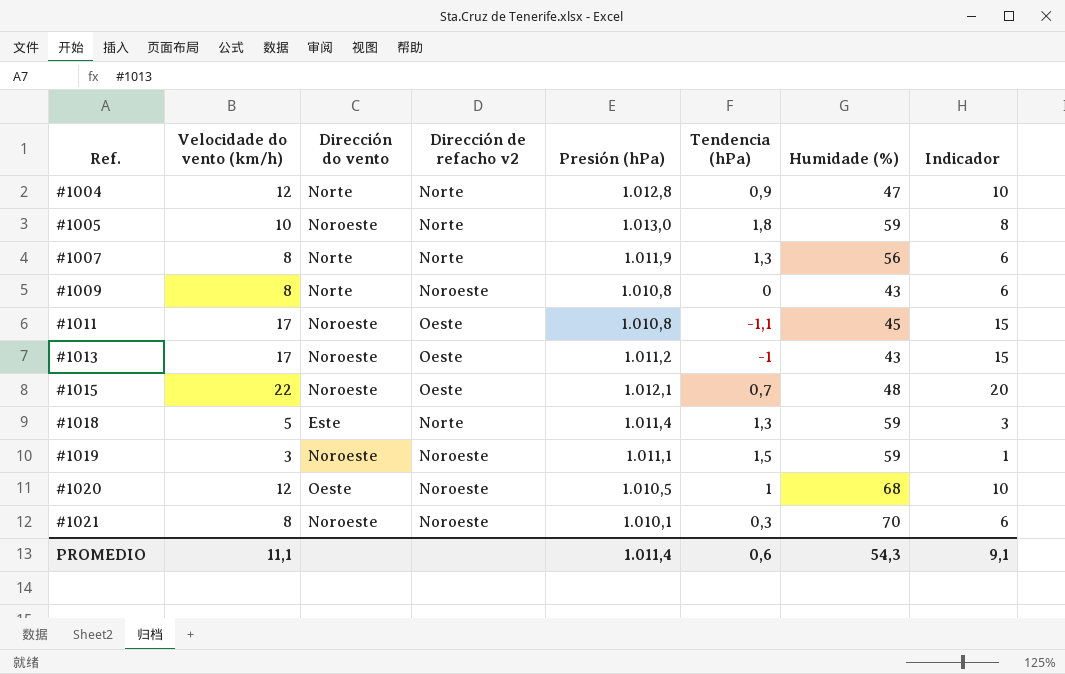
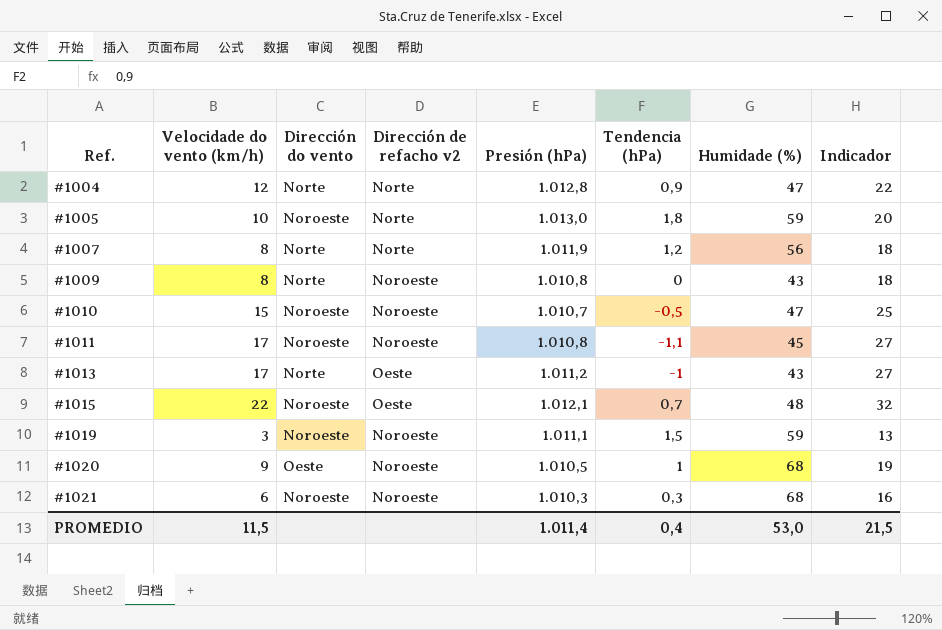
column Indicador | formula: [Velocidade do vento (km/h)] - 2 -> [Velocidade do vento (km/h)] + 10
row #1018: 5 | Este | Norte | 1.011,4 | 1,3 | 59 | 3 -> none
#1007 | Tendencia (hPa): 1,3 -> 1,2
row #1010: none -> 15 | Noroeste | Noroeste | 1.010,7 | -0,5 | 47 | 25
#1011 | Dirección de refacho v2: Oeste -> Noroeste
#1013 | Dirección do vento: Noroeste -> Norte
#1020 | Velocidade do vento (km/h): 12 -> 9
#1021 | Velocidade do vento (km/h): 8 -> 6
#1021 | Presión (hPa): 1.010,1 -> 1.010,3
#1021 | Humidade (%): 70 -> 68
PROMEDIO | Velocidade do vento (km/h): 11,1 -> 11,5
PROMEDIO | Tendencia (hPa): 0,6 -> 0,4
PROMEDIO | Humidade (%): 54,3 -> 53,0
PROMEDIO | Indicador: 9,1 -> 21,5

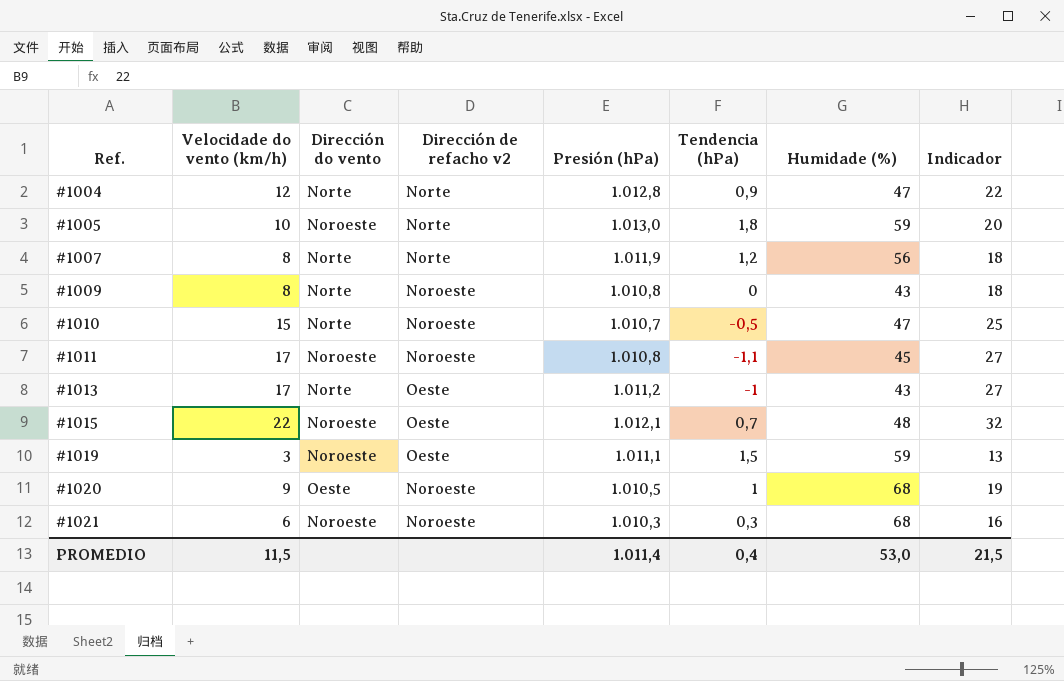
#1010 | Dirección do vento: Noroeste -> Norte
#1019 | Dirección de refacho v2: Noroeste -> Oeste

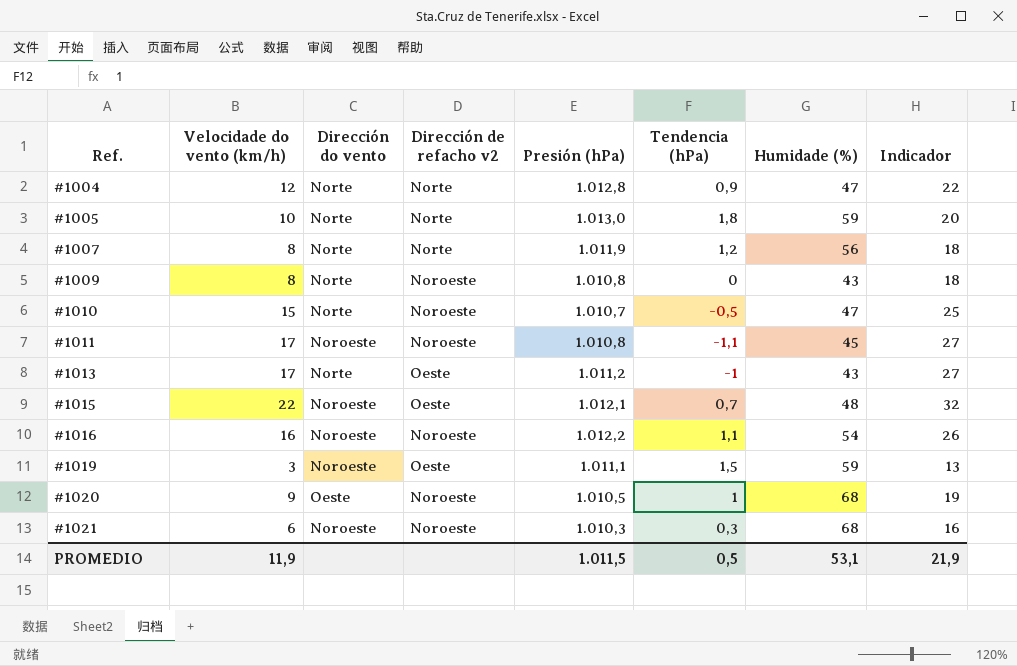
#1005 | Dirección do vento: Noroeste -> Norte
row #1016: none -> 16 | Noroeste | Noroeste | 1.012,2 | 1,1 | 54 | 26
PROMEDIO | Velocidade do vento (km/h): 11,5 -> 11,9
PROMEDIO | Presión (hPa): 1.011,4 -> 1.011,5
PROMEDIO | Tendencia (hPa): 0,4 -> 0,5
PROMEDIO | Humidade (%): 53,0 -> 53,1
PROMEDIO | Indicador: 21,5 -> 21,9

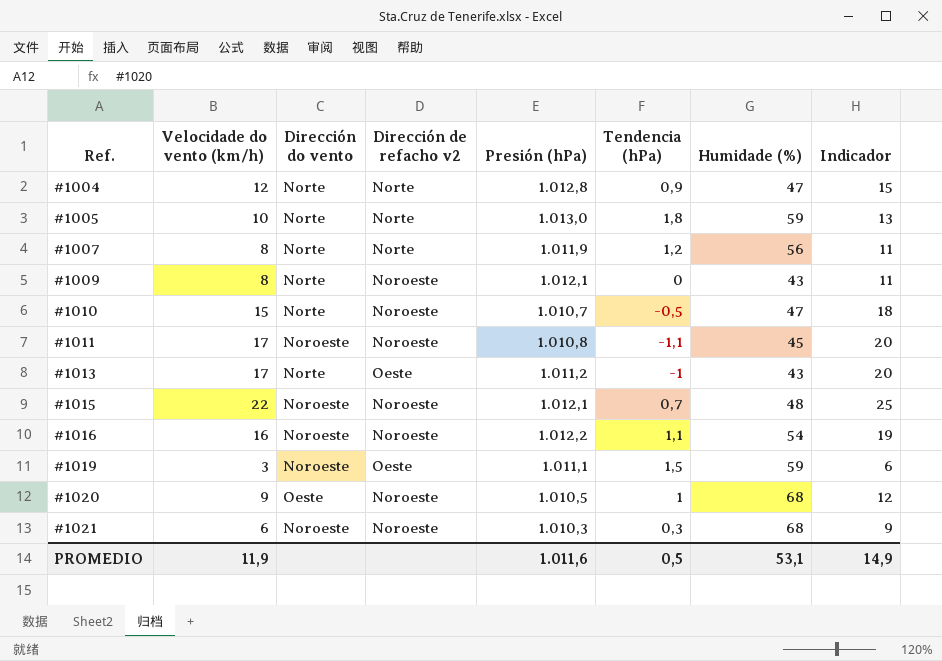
column Indicador | formula: [Velocidade do vento (km/h)] + 10 -> [Velocidade do vento (km/h)] + 3
#1009 | Presión (hPa): 1.010,8 -> 1.012,1
#1015 | Dirección de refacho v2: Oeste -> Noroeste
PROMEDIO | Presión (hPa): 1.011,5 -> 1.011,6
PROMEDIO | Indicador: 21,9 -> 14,9

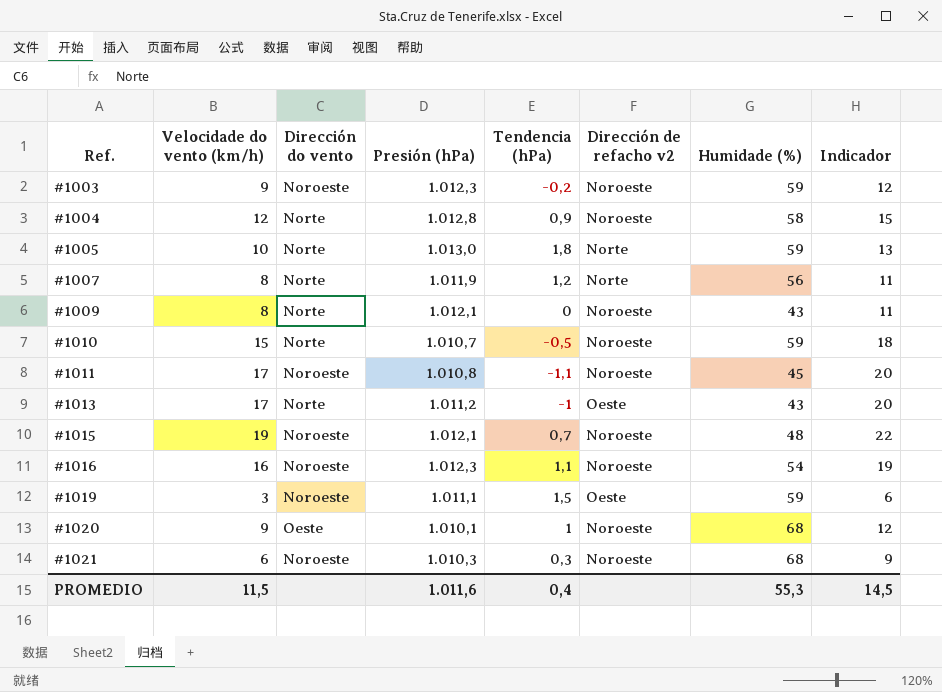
column Dirección de refacho v2 | position: 4 -> 6
row #1003: none -> 9 | Noroeste | 1.012,3 | -0,2 | Noroeste | 59 | 12
#1004 | Dirección de refacho v2: Norte -> Noroeste
#1004 | Humidade (%): 47 -> 58
#1010 | Humidade (%): 47 -> 59
#1015 | Velocidade do vento (km/h): 22 -> 19
#1015 | Indicador: 25 -> 22
#1016 | Presión (hPa): 1.012,2 -> 1.012,3
#1020 | Presión (hPa): 1.010,5 -> 1.010,1
PROMEDIO | Velocidade do vento (km/h): 11,9 -> 11,5
PROMEDIO | Tendencia (hPa): 0,5 -> 0,4
PROMEDIO | Humidade (%): 53,1 -> 55,3
PROMEDIO | Indicador: 14,9 -> 14,5

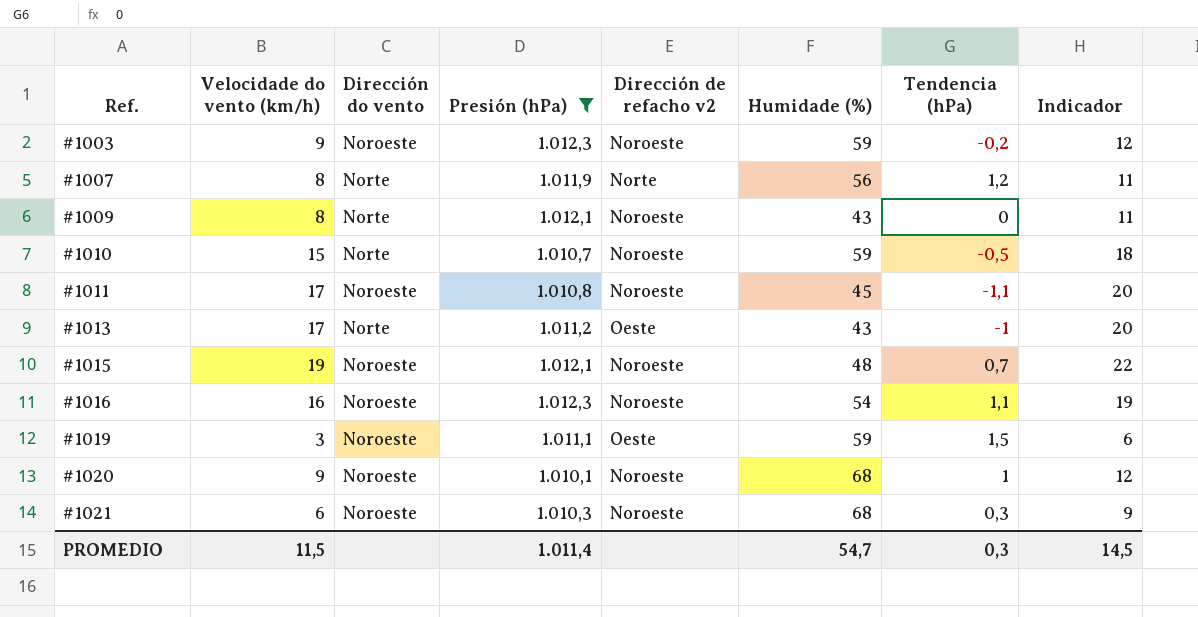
filter: none -> Presión (hPa) <= 1.012,3
column Tendencia (hPa) | position: 5 -> 7
#1020 | Dirección do vento: Oeste -> Noroeste
PROMEDIO | Presión (hPa): 1.011,6 -> 1.011,4
PROMEDIO | Humidade (%): 55,3 -> 54,7
PROMEDIO | Tendencia (hPa): 0,4 -> 0,3

